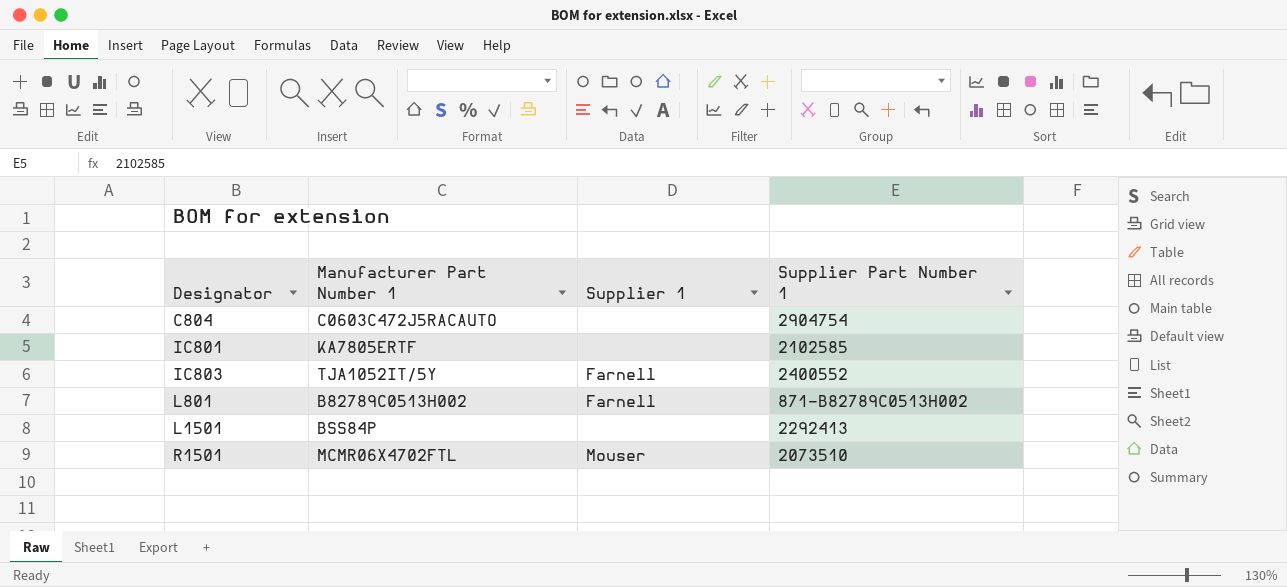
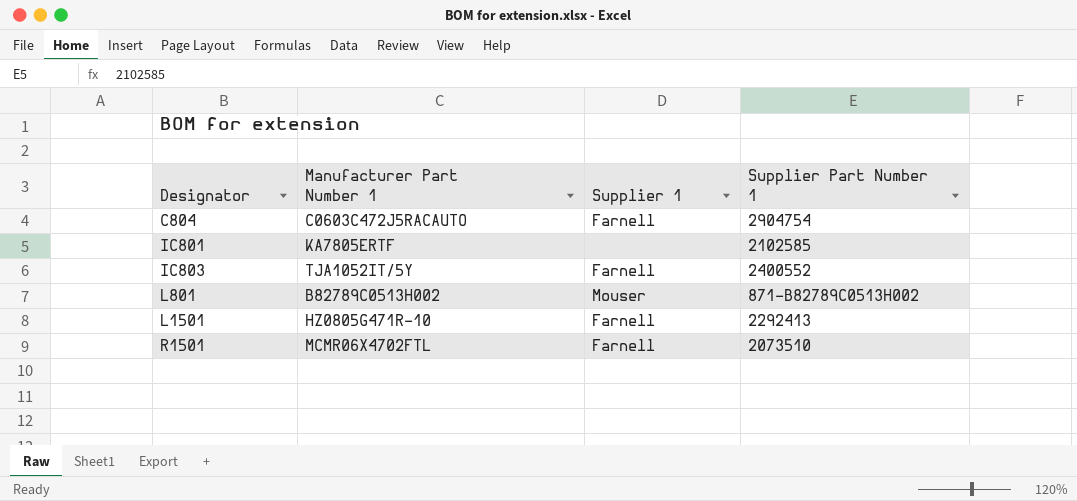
C804 | Supplier 1: none -> Farnell
L801 | Supplier 1: Farnell -> Mouser
L1501 | Manufacturer Part Number 1: BSS84P -> HZ0805G471R-10
L1501 | Supplier 1: none -> Farnell
R1501 | Supplier 1: Mouser -> Farnell

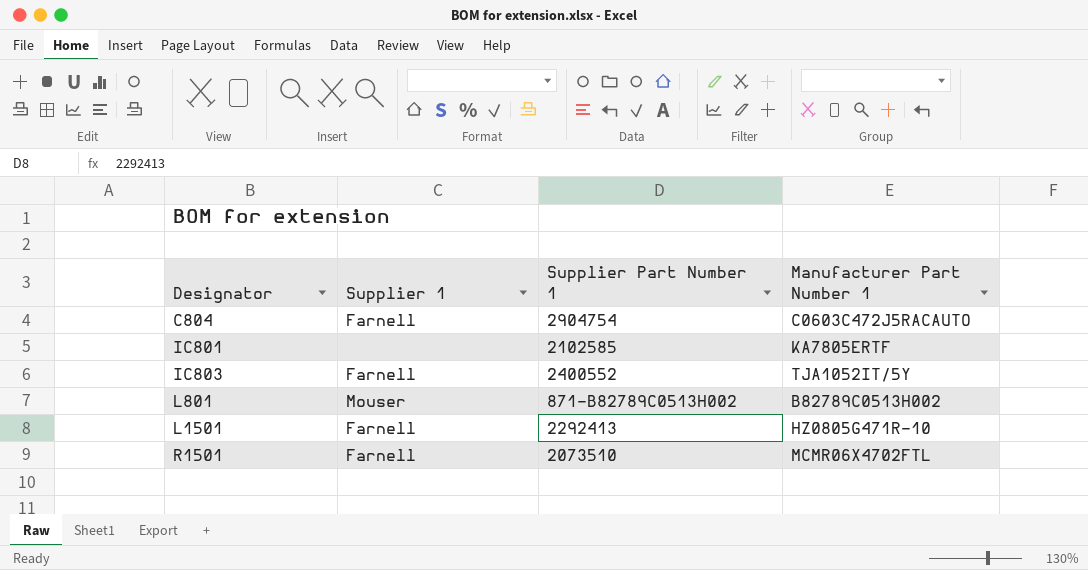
column Manufacturer Part Number 1 | position: 2 -> 4

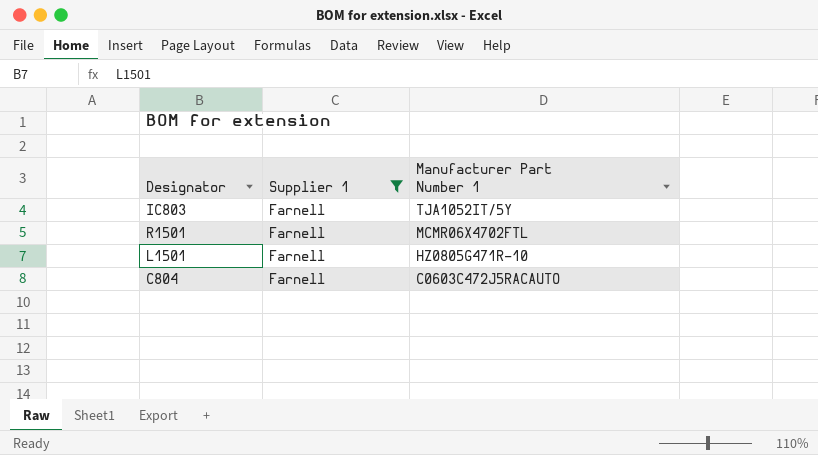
filter: none -> Supplier 1 = Farnell
row order: Designator ascending -> Manufacturer Part Number 1 descending
column Supplier Part Number 1 | position: 3 -> none

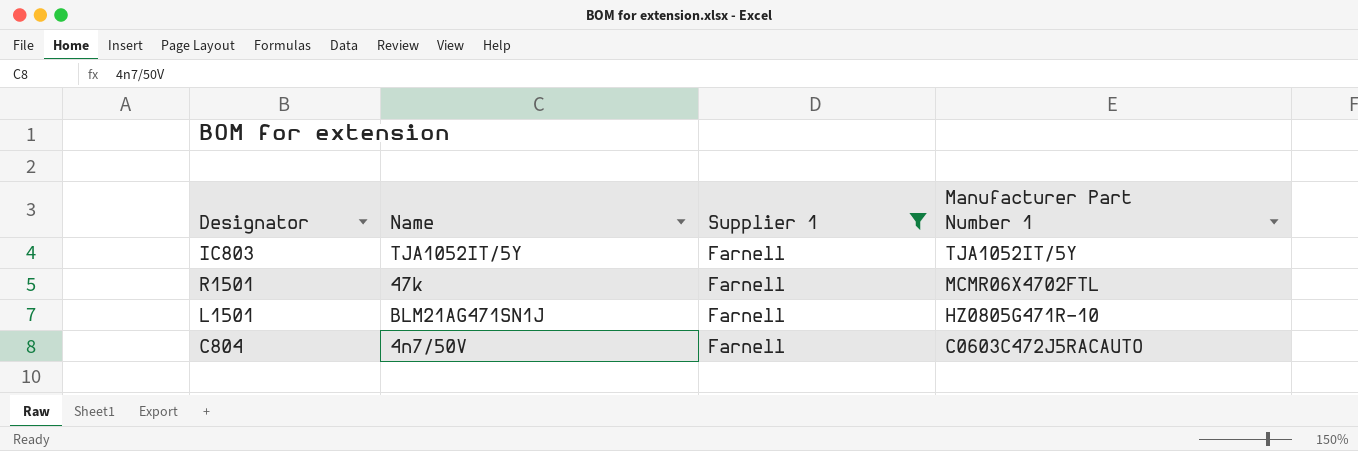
column Name | position: none -> 2

